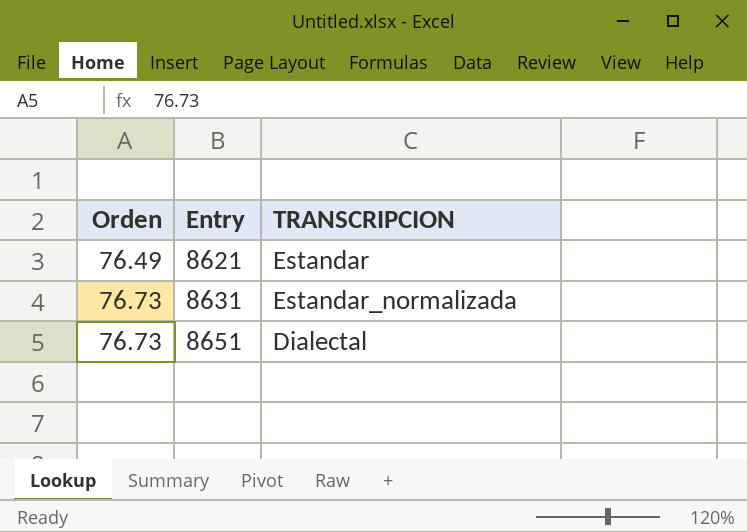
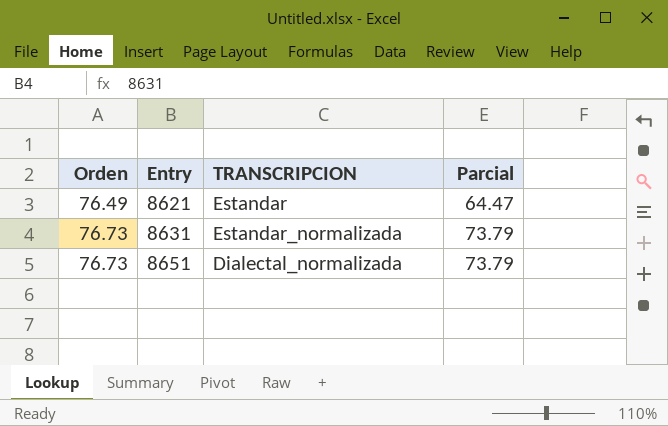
column Parcial | position: none -> 4
8651 | TRANSCRIPCION: Dialectal -> Dialectal_normalizada

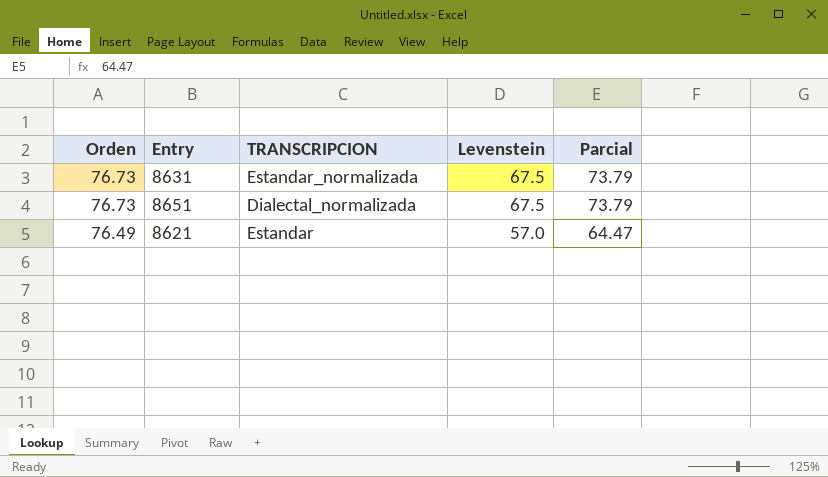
row order: Orden ascending -> Orden descending
column Levenstein | position: none -> 4

